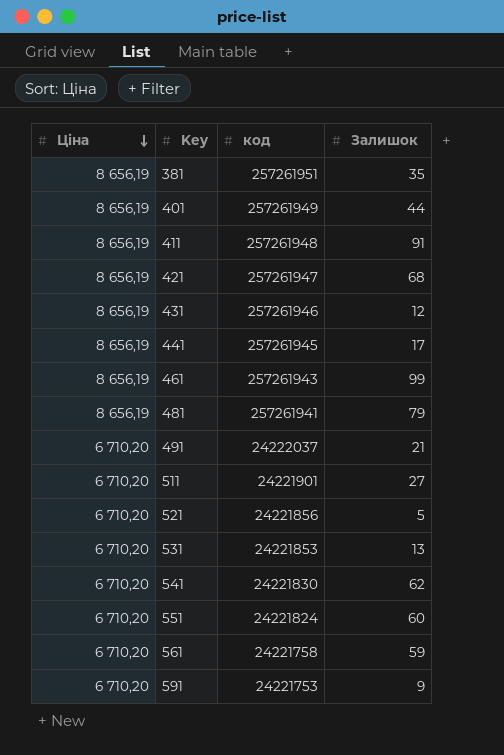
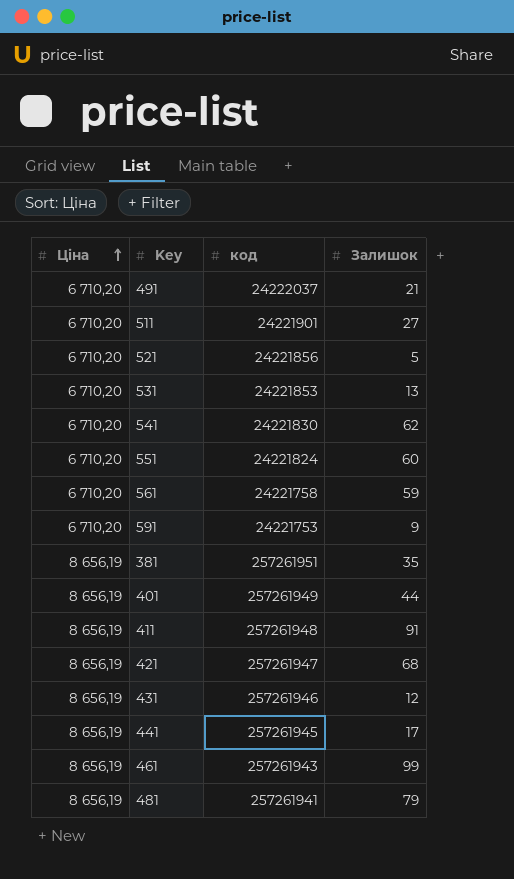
row order: Ціна descending -> Ціна ascending

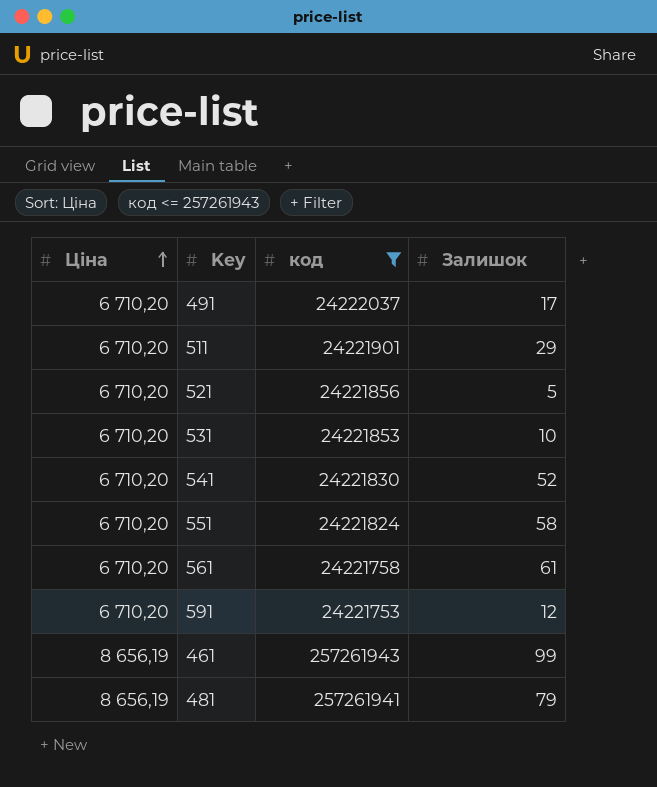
filter: none -> код <= 257261943
491 | Залишок: 21 -> 17
511 | Залишок: 27 -> 29
531 | Залишок: 13 -> 10
541 | Залишок: 62 -> 52
551 | Залишок: 60 -> 58
561 | Залишок: 59 -> 61
591 | Залишок: 9 -> 12

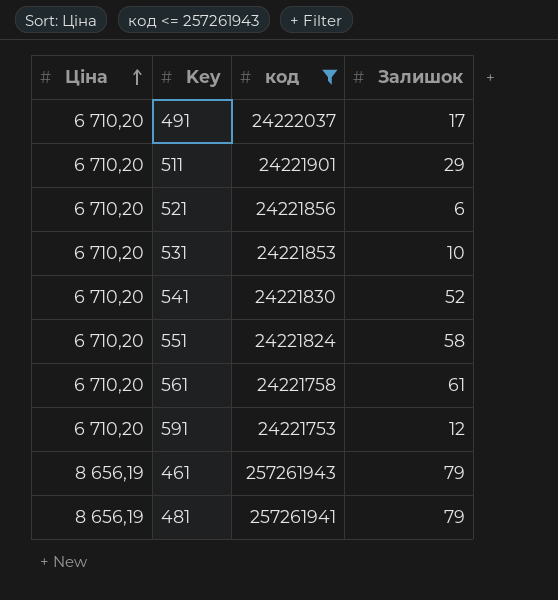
521 | Залишок: 5 -> 6
461 | Залишок: 99 -> 79

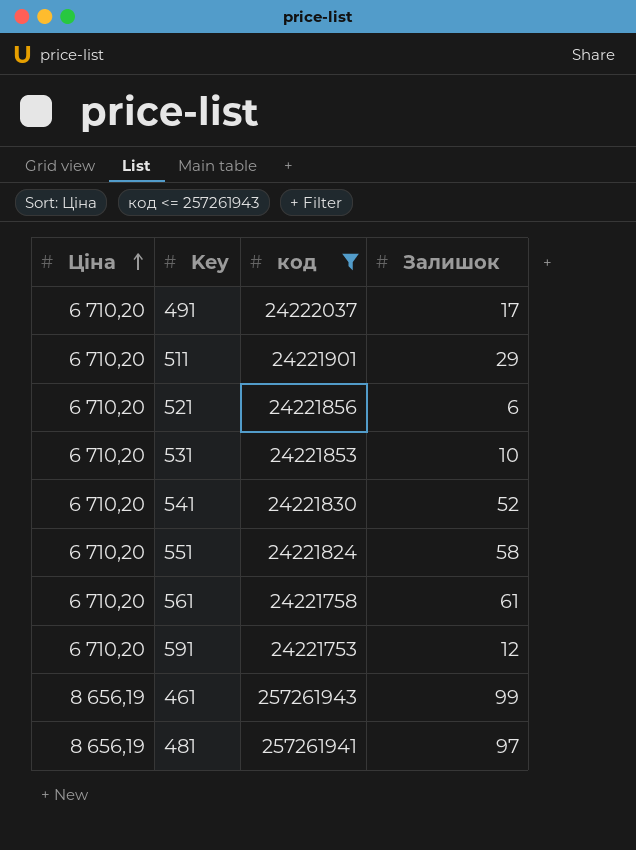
461 | Залишок: 79 -> 99
481 | Залишок: 79 -> 97

